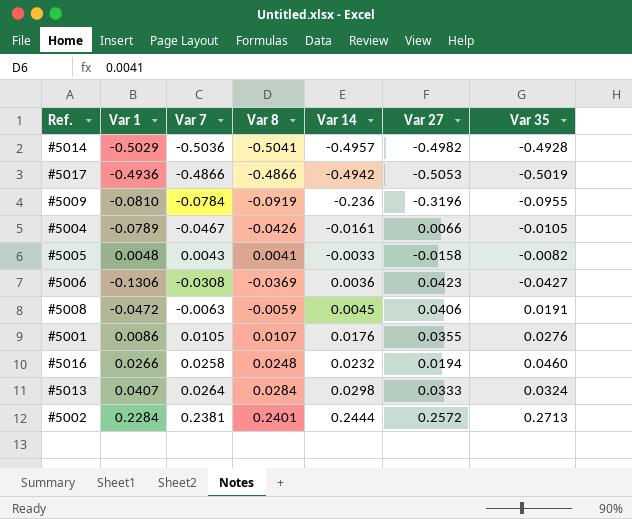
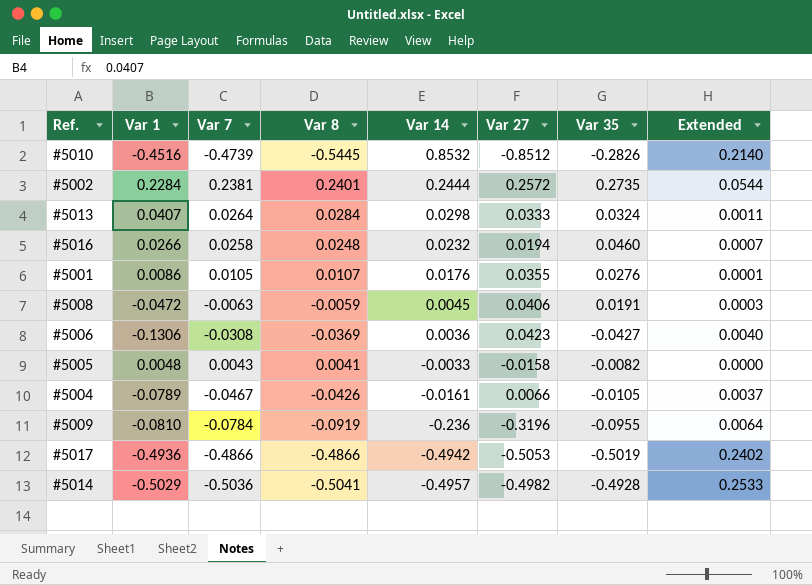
row order: Var 14 ascending -> Var 14 descending
column Extended | formula: none -> [Var 1] * [Var 7]
row #5010: none -> -0.4516 | -0.4739 | -0.5445 | 0.8532 | -0.8512 | -0.2826 | 0.2140
#5002 | Var 35: 0.2713 -> 0.2735

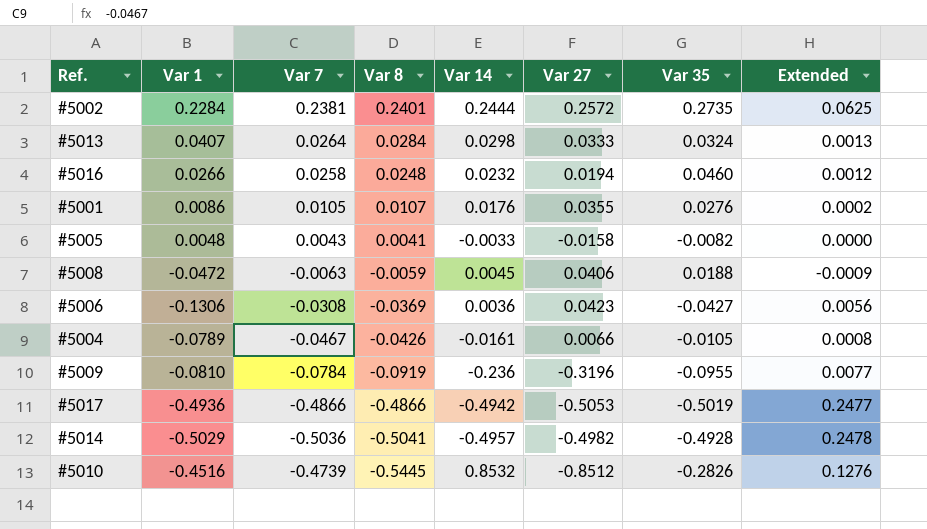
row order: Var 14 descending -> Var 8 descending
column Extended | formula: [Var 1] * [Var 7] -> [Var 1] * [Var 35]
#5008 | Var 35: 0.0191 -> 0.0188

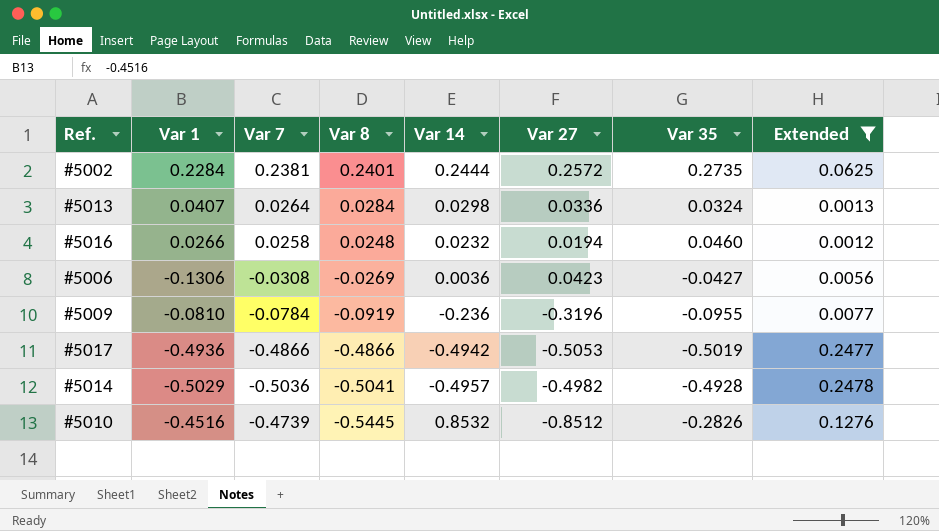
filter: none -> Extended >= 0.0012
#5013 | Var 27: 0.0333 -> 0.0336
#5006 | Var 8: -0.0369 -> -0.0269

